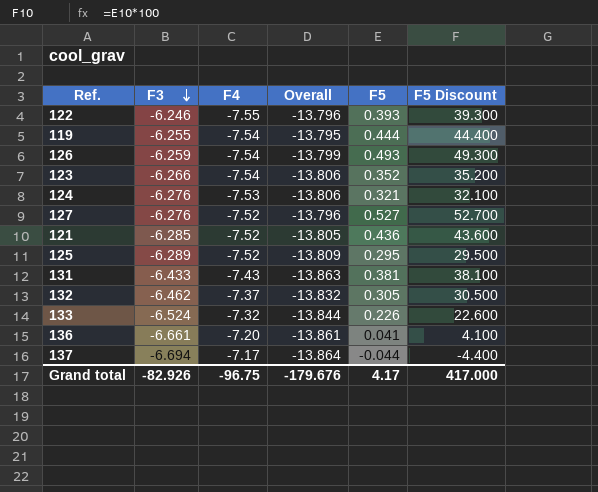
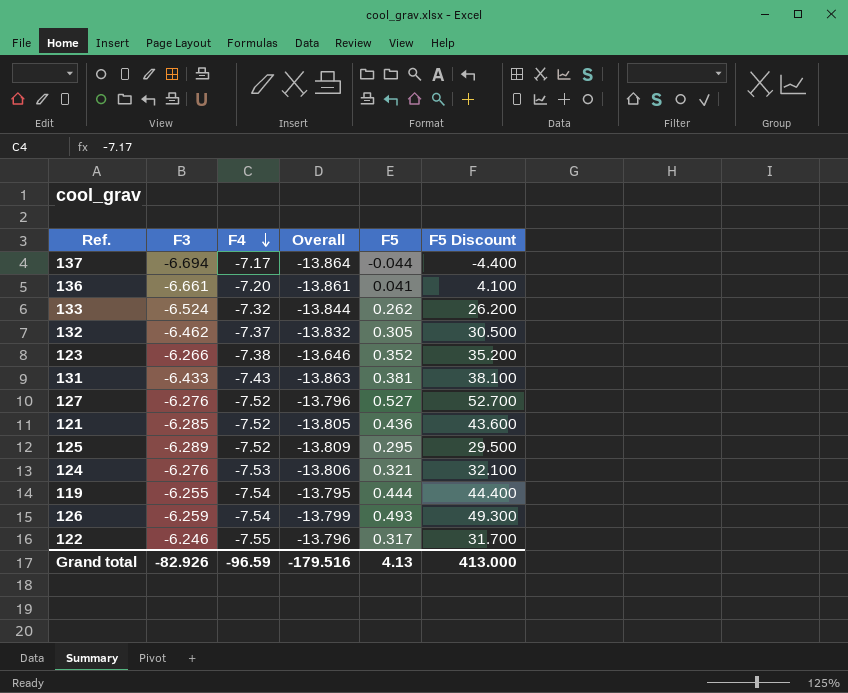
row order: F3 descending -> F4 descending
133 | F5: 0.226 -> 0.262
133 | F5 Discount: 22.600 -> 26.200
123 | F4: -7.54 -> -7.38
123 | Overall: -13.806 -> -13.646
122 | F5: 0.393 -> 0.317
122 | F5 Discount: 39.300 -> 31.700
Grand total | F4: -96.75 -> -96.59
Grand total | Overall: -179.676 -> -179.516
Grand total | F5: 4.17 -> 4.13
Grand total | F5 Discount: 417.000 -> 413.000

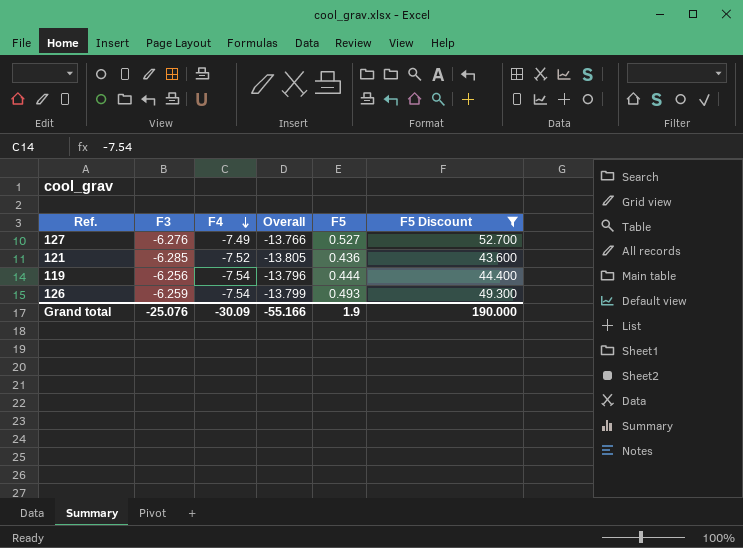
filter: none -> F5 Discount >= 43.600
127 | F4: -7.52 -> -7.49
127 | Overall: -13.796 -> -13.766
119 | F3: -6.255 -> -6.256
119 | Overall: -13.795 -> -13.796
Grand total | F3: -82.926 -> -25.076
Grand total | F4: -96.59 -> -30.09
Grand total | Overall: -179.516 -> -55.166
Grand total | F5: 4.13 -> 1.9
Grand total | F5 Discount: 413.000 -> 190.000

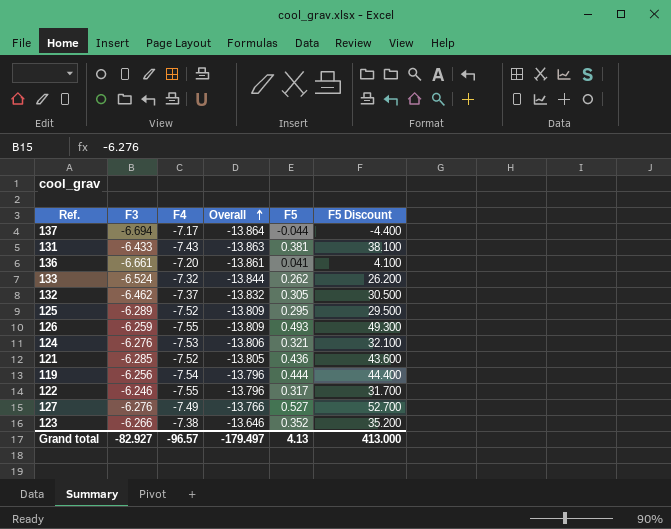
filter: F5 Discount >= 43.600 -> none
row order: F4 descending -> Overall ascending
126 | F4: -7.54 -> -7.55
126 | Overall: -13.799 -> -13.809
Grand total | F3: -25.076 -> -82.927
Grand total | F4: -30.09 -> -96.57
Grand total | Overall: -55.166 -> -179.497
Grand total | F5: 1.9 -> 4.13
Grand total | F5 Discount: 190.000 -> 413.000

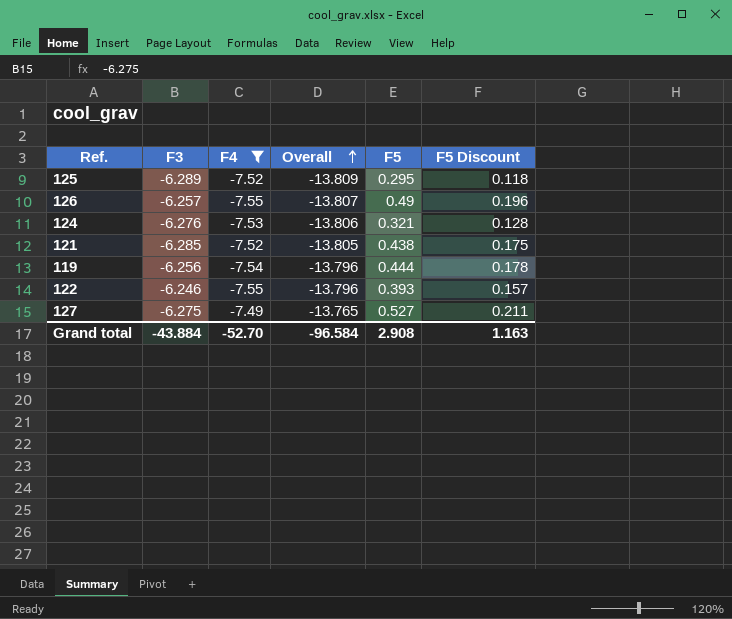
filter: none -> F4 <= -7.49
column F5 Discount | formula: [F5] * 100 -> [F5] * 0.4
126 | F3: -6.259 -> -6.257
126 | Overall: -13.809 -> -13.807
126 | F5: 0.493 -> 0.49
121 | F5: 0.436 -> 0.438
122 | F5: 0.317 -> 0.393
127 | F3: -6.276 -> -6.275
127 | Overall: -13.766 -> -13.765
Grand total | F3: -82.927 -> -43.884
Grand total | F4: -96.57 -> -52.70
Grand total | Overall: -179.497 -> -96.584
Grand total | F5: 4.13 -> 2.908
Grand total | F5 Discount: 413.000 -> 1.163

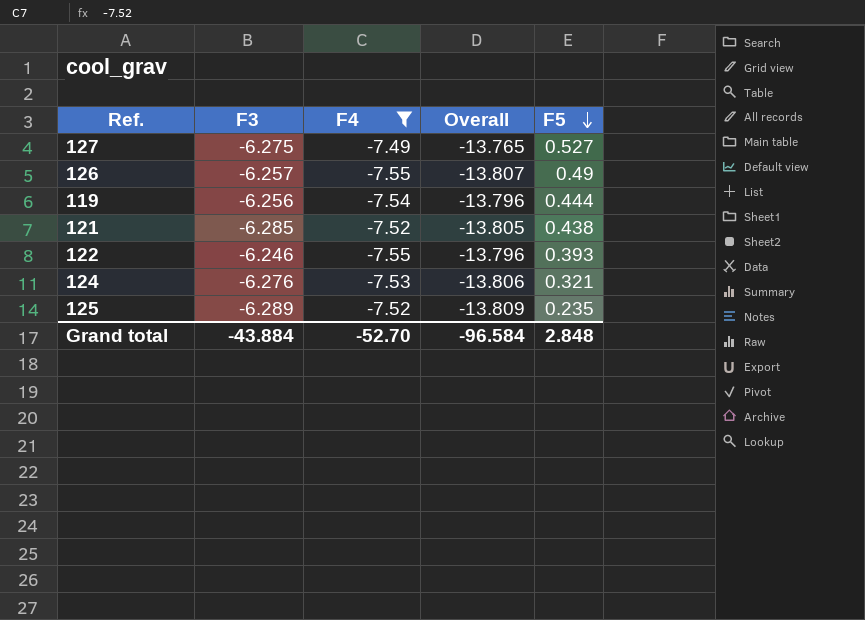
row order: Overall ascending -> F5 descending
column F5 Discount | formula: [F5] * 0.4 -> none
125 | F5: 0.295 -> 0.235
Grand total | F5: 2.908 -> 2.848

